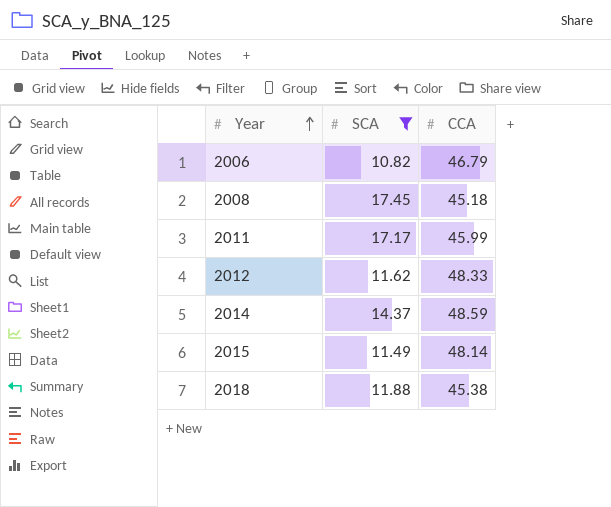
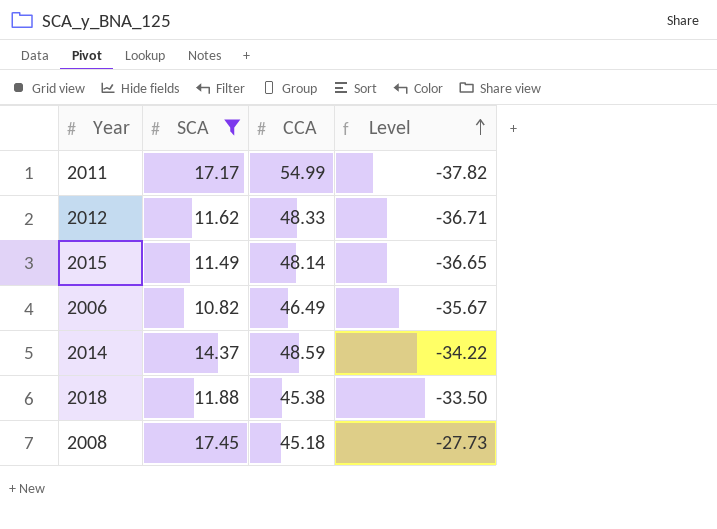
row order: Year ascending -> Level ascending
column Level | formula: none -> [SCA] - [CCA]
2011 | CCA: 45.99 -> 54.99
2006 | CCA: 46.79 -> 46.49

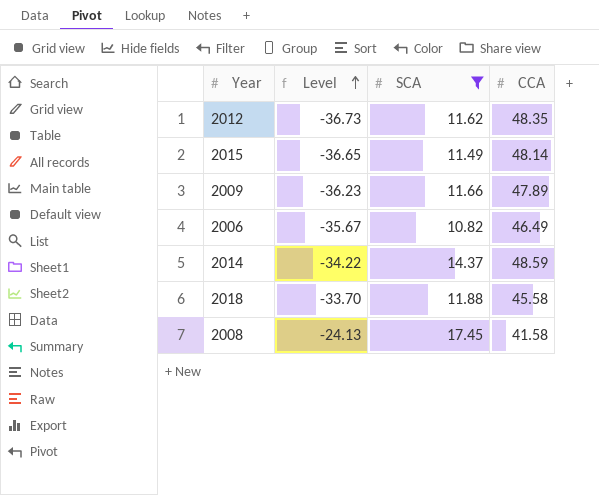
column Level | position: 4 -> 2
row 2011: 17.17 | 54.99 | -37.82 -> none
2012 | Level: -36.71 -> -36.73
2012 | CCA: 48.33 -> 48.35
row 2009: none -> -36.23 | 11.66 | 47.89
2018 | Level: -33.50 -> -33.70
2018 | CCA: 45.38 -> 45.58
2008 | Level: -27.73 -> -24.13
2008 | CCA: 45.18 -> 41.58

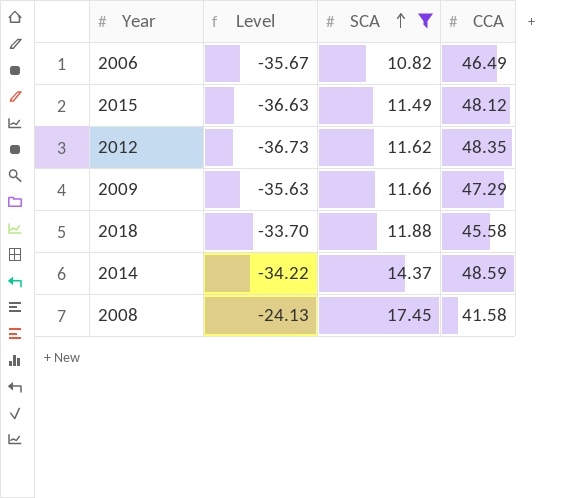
row order: Level ascending -> SCA ascending
2015 | Level: -36.65 -> -36.63
2015 | CCA: 48.14 -> 48.12
2009 | Level: -36.23 -> -35.63
2009 | CCA: 47.89 -> 47.29

